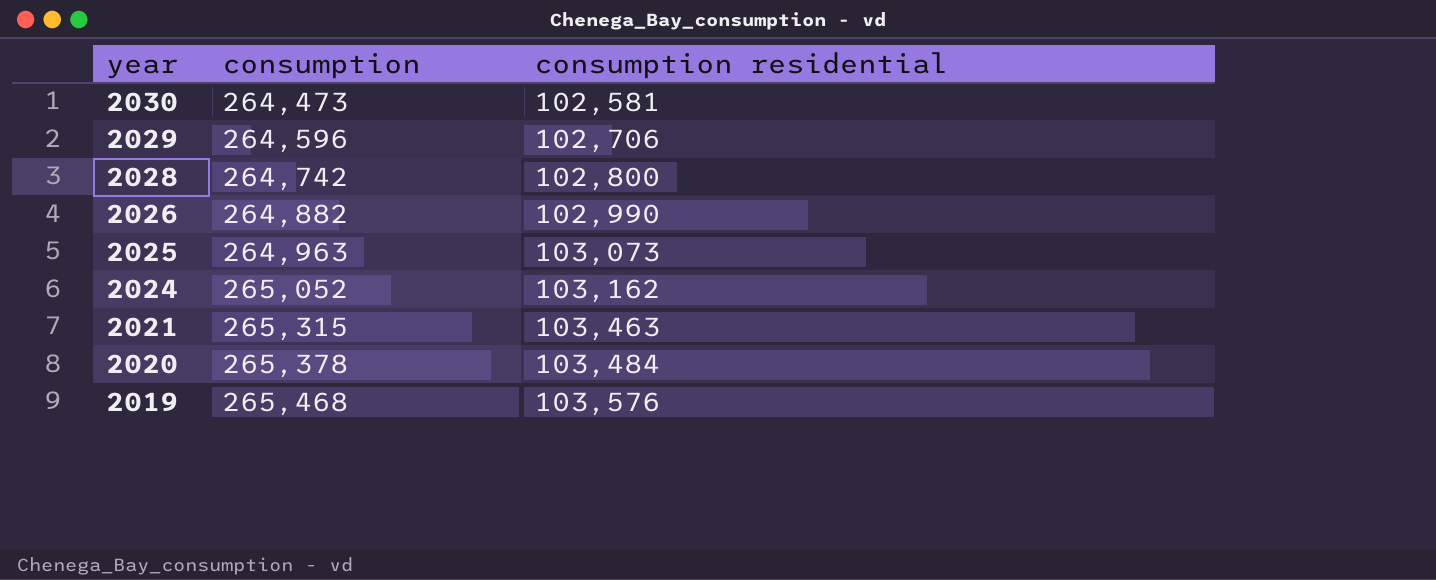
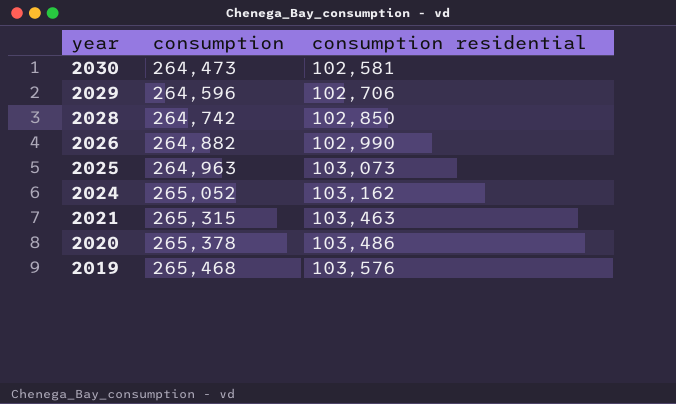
2028 | consumption residential: 102,800 -> 102,850
2020 | consumption residential: 103,484 -> 103,486

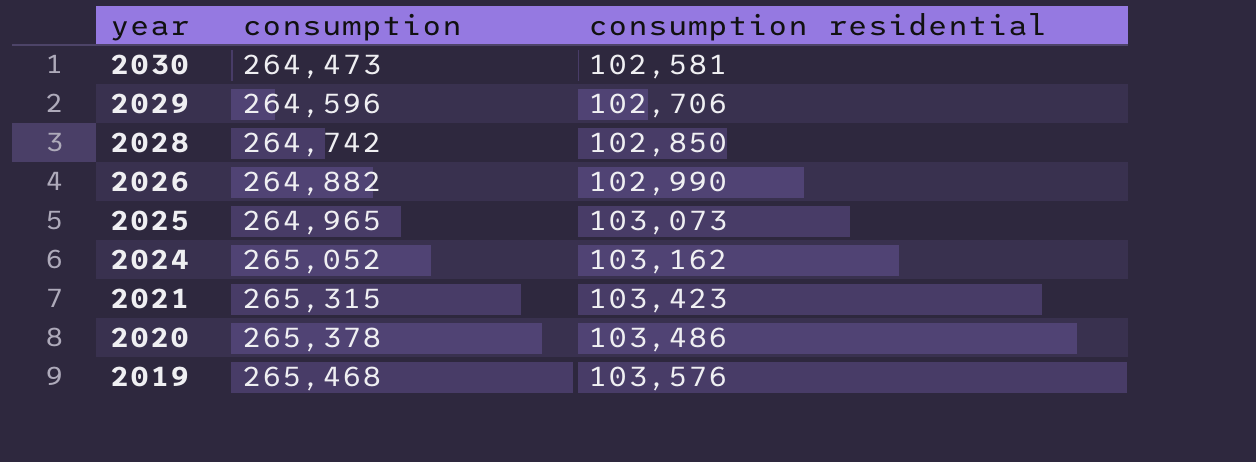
2025 | consumption: 264,963 -> 264,965
2021 | consumption residential: 103,463 -> 103,423

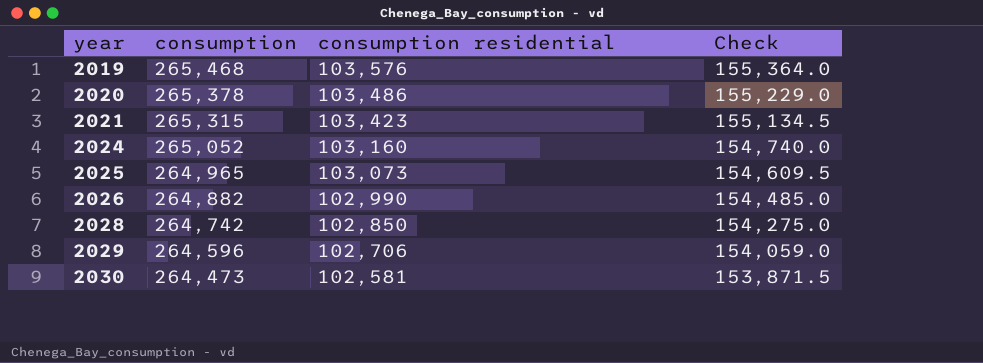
row order: year descending -> year ascending
column Check | formula: none -> [consumption residential] * 1.5
2024 | consumption residential: 103,162 -> 103,160

